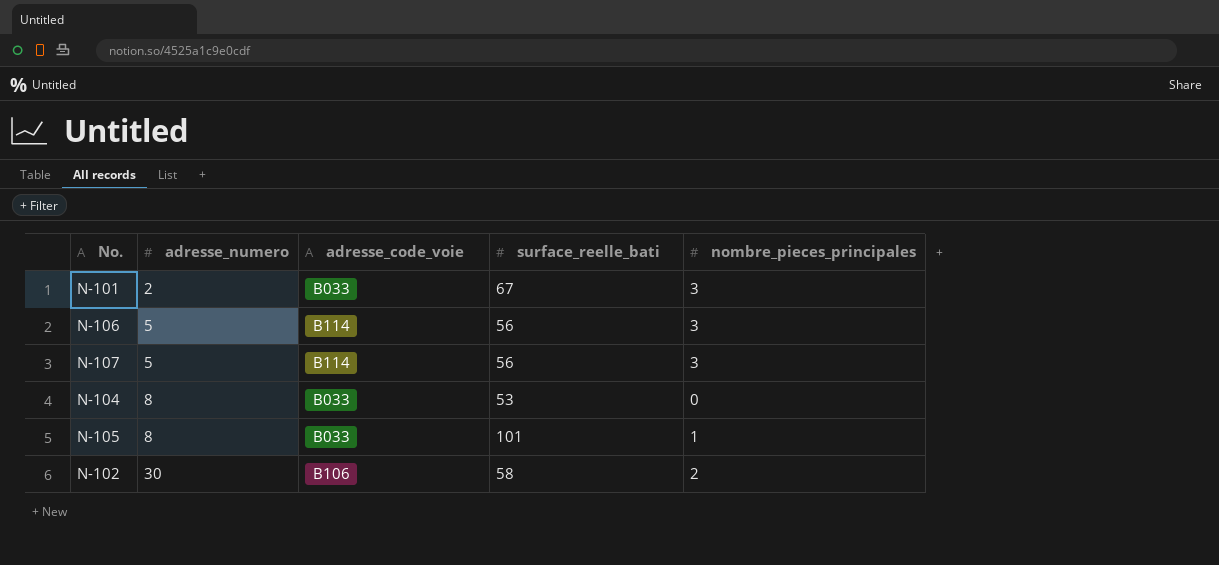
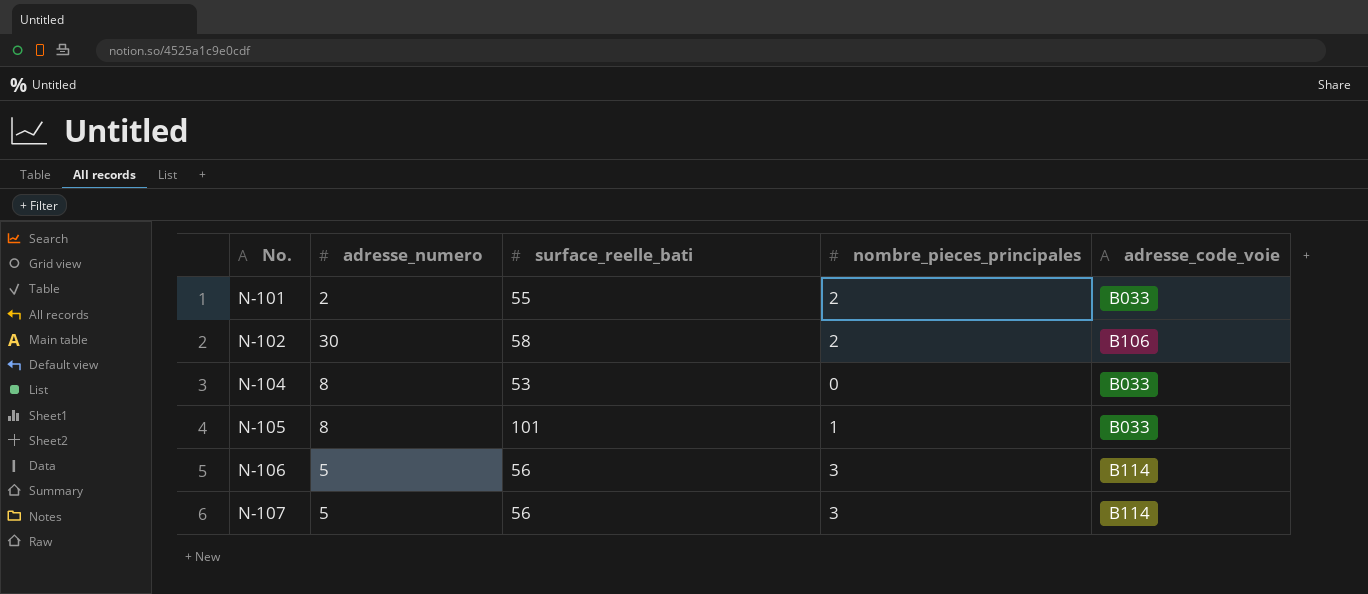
row order: adresse_numero ascending -> No. ascending
column adresse_code_voie | position: 3 -> 5
N-101 | surface_reelle_bati: 67 -> 55
N-101 | nombre_pieces_principales: 3 -> 2

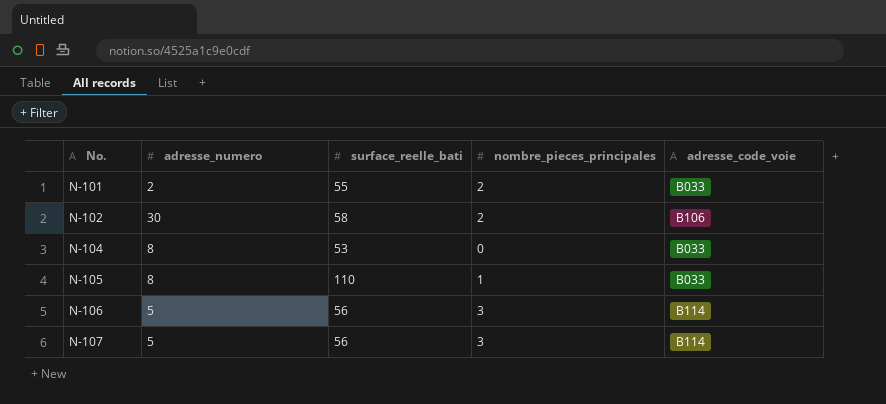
N-105 | surface_reelle_bati: 101 -> 110

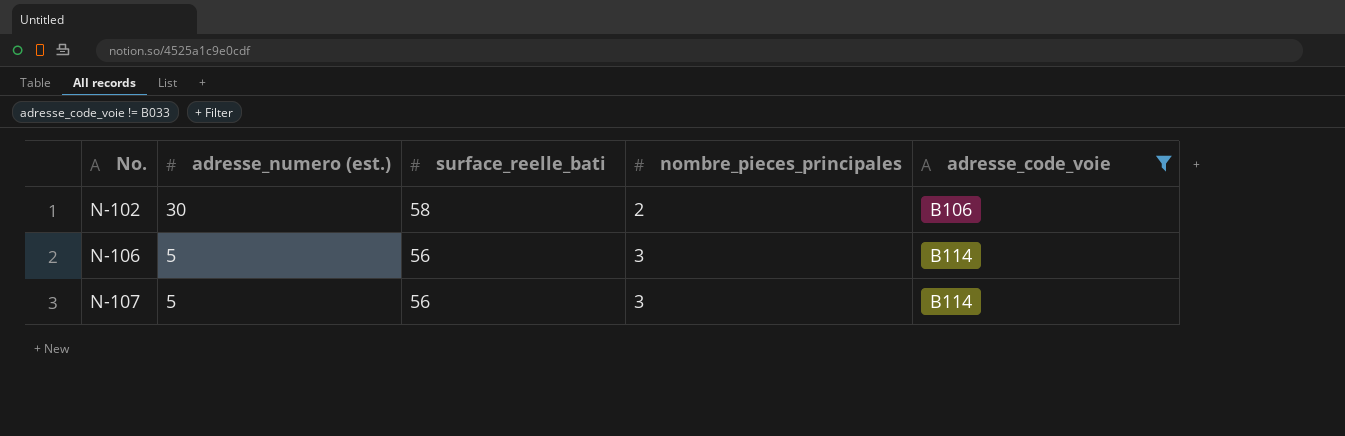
filter: none -> adresse_code_voie != B033
column name: adresse_numero -> adresse_numero (est.)

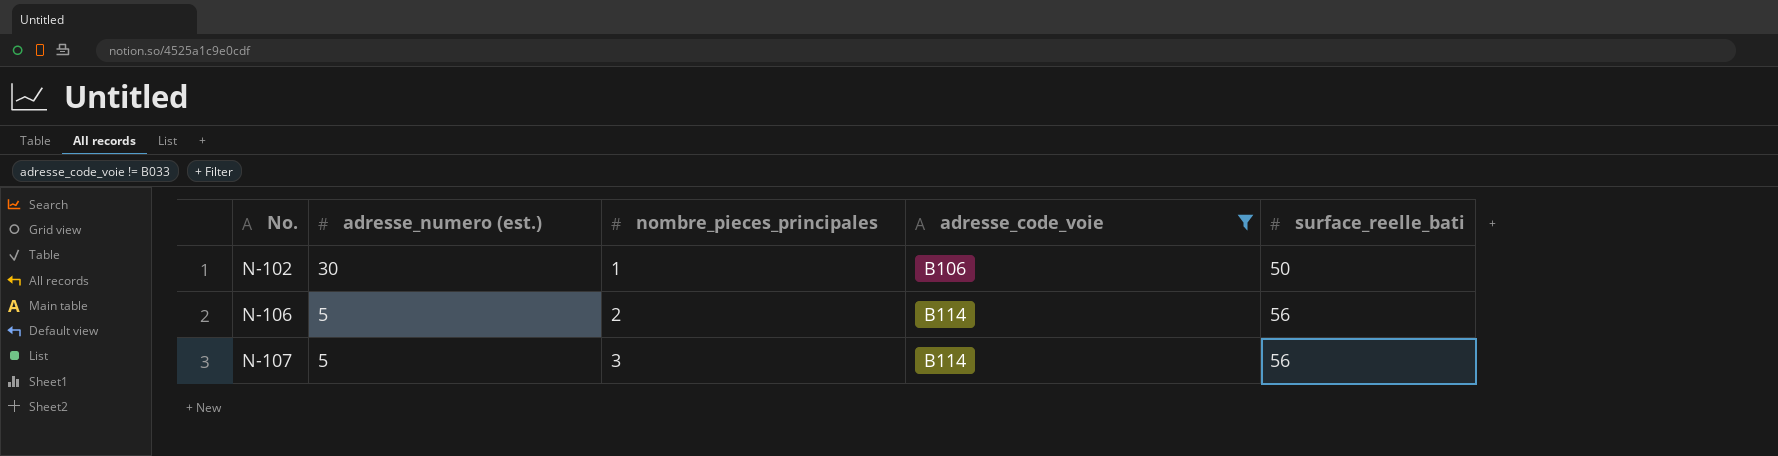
column surface_reelle_bati | position: 3 -> 5
N-102 | nombre_pieces_principales: 2 -> 1
N-102 | surface_reelle_bati: 58 -> 50
N-106 | nombre_pieces_principales: 3 -> 2

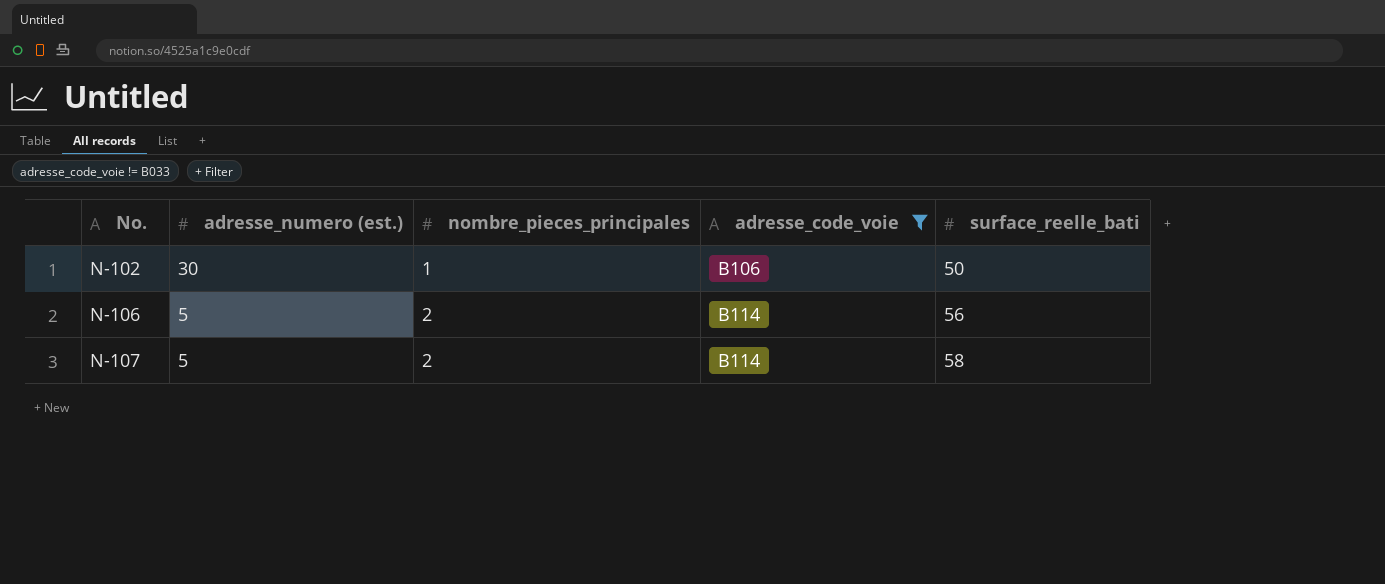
N-107 | nombre_pieces_principales: 3 -> 2
N-107 | surface_reelle_bati: 56 -> 58

